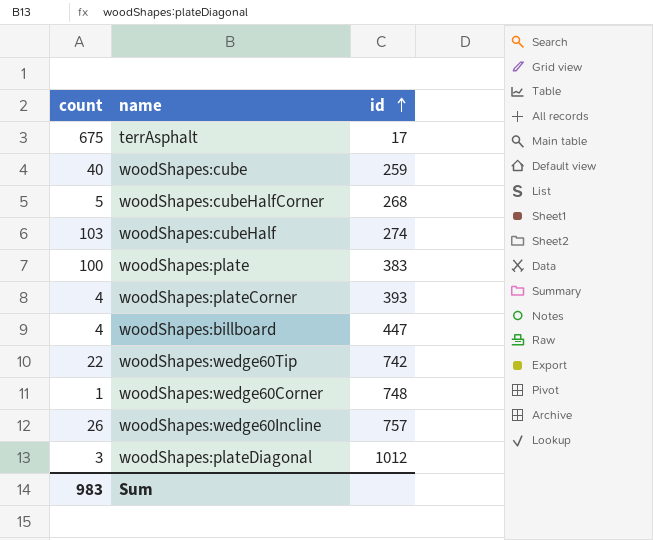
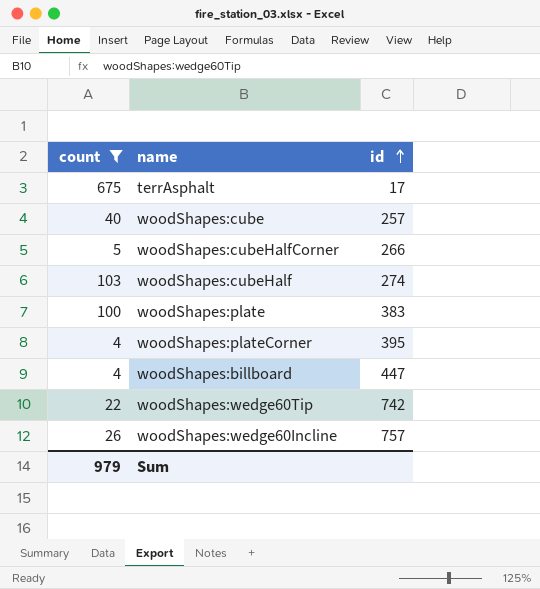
filter: none -> count >= 4
woodShapes:cube | id: 259 -> 257
woodShapes:cubeHalfCorner | id: 268 -> 266
woodShapes:plateCorner | id: 393 -> 395
Sum | count: 983 -> 979

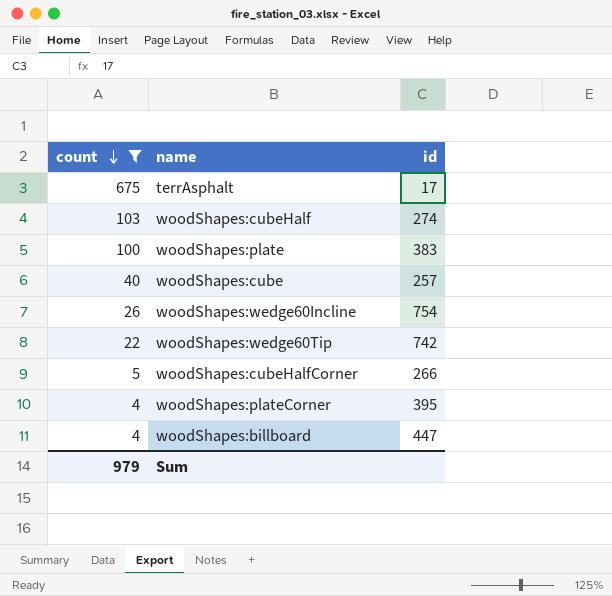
row order: id ascending -> count descending
woodShapes:wedge60Incline | id: 757 -> 754

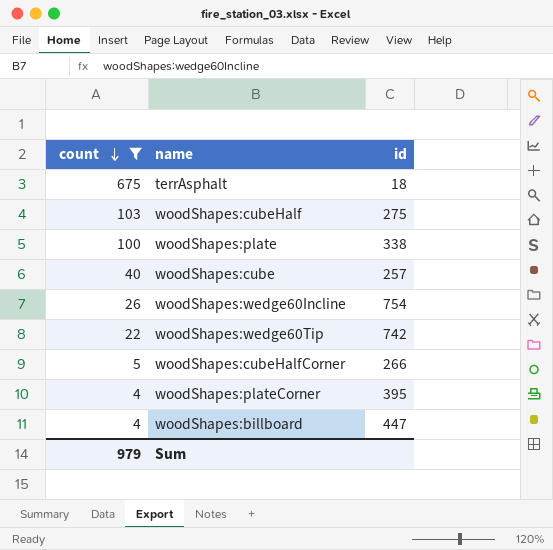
terrAsphalt | id: 17 -> 18
woodShapes:cubeHalf | id: 274 -> 275
woodShapes:plate | id: 383 -> 338

